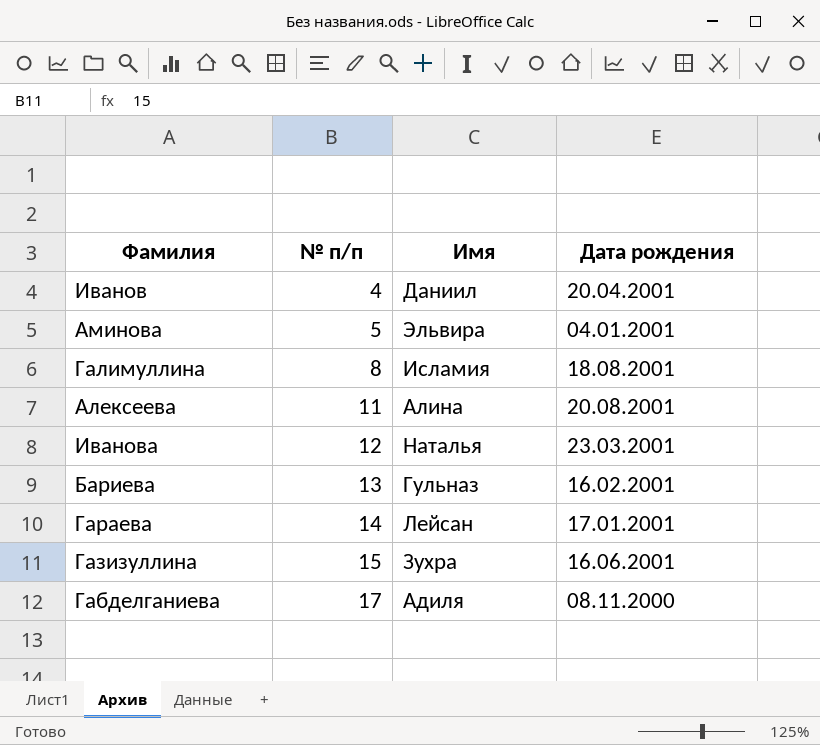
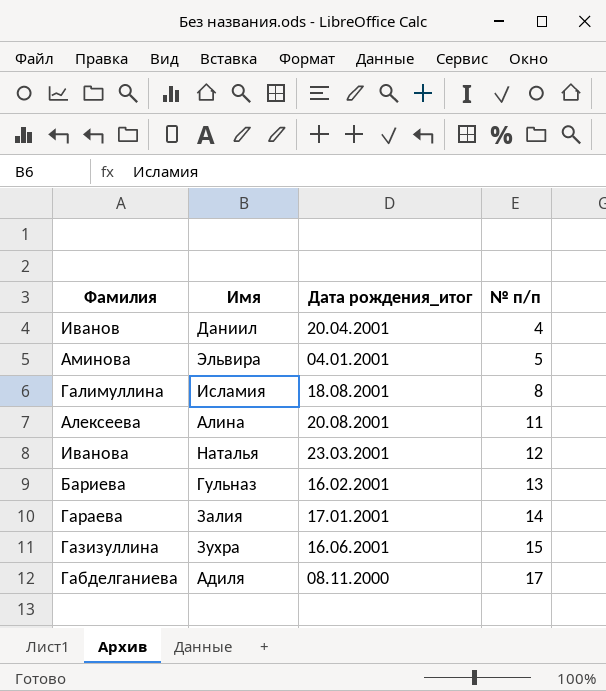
column name: Дата рождения -> Дата рождения_итог
column № п/п | position: 2 -> 4
Гараева | Имя: Лейсан -> Залия

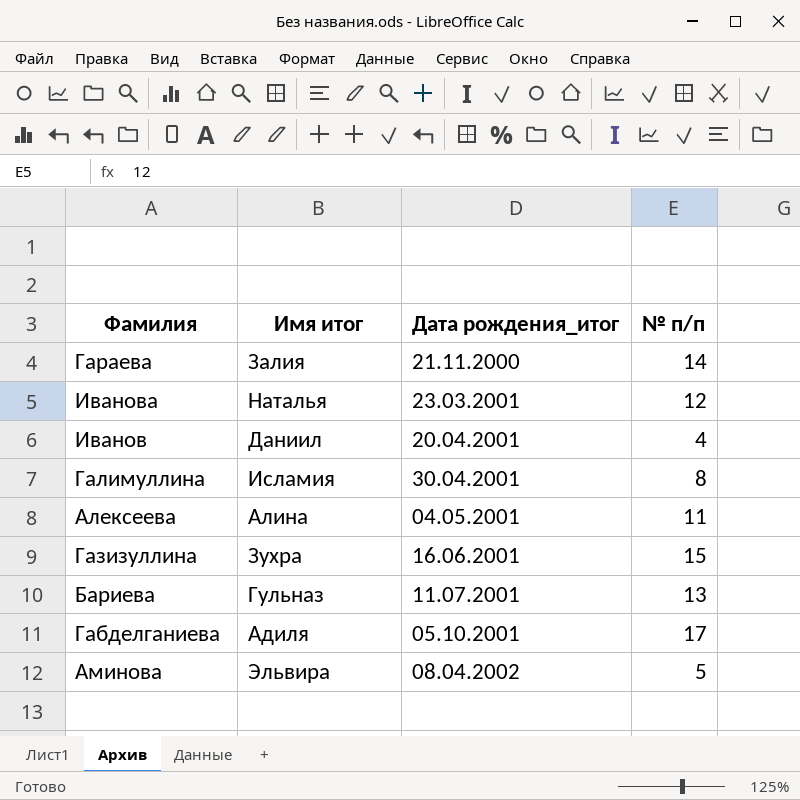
row order: № п/п ascending -> Дата рождения_итог ascending
column name: Имя -> Имя итог
Гараева | Дата рождения_итог: 17.01.2001 -> 21.11.2000
Галимуллина | Дата рождения_итог: 18.08.2001 -> 30.04.2001
Алексеева | Дата рождения_итог: 20.08.2001 -> 04.05.2001
Бариева | Дата рождения_итог: 16.02.2001 -> 11.07.2001
Габделганиева | Дата рождения_итог: 08.11.2000 -> 05.10.2001
Аминова | Дата рождения_итог: 04.01.2001 -> 08.04.2002

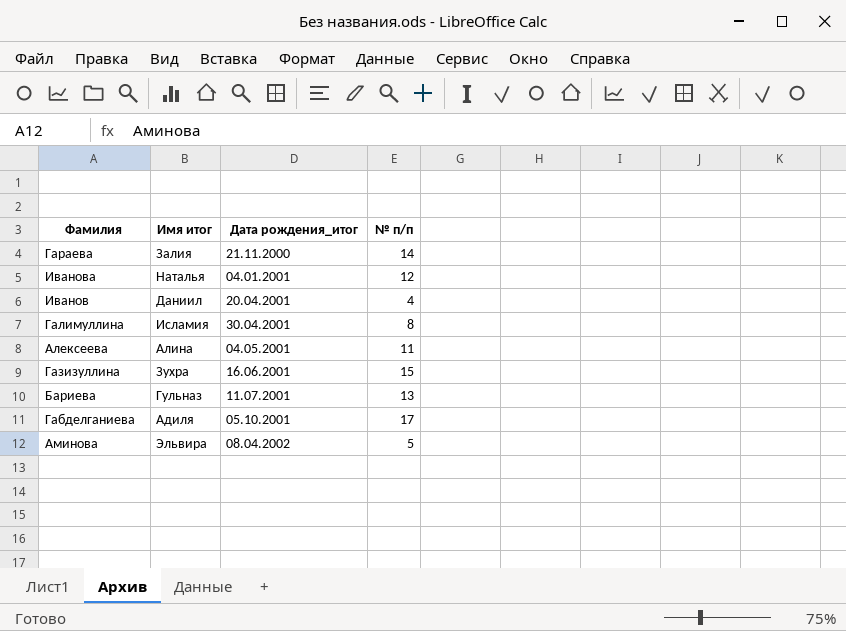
Иванова | Дата рождения_итог: 23.03.2001 -> 04.01.2001

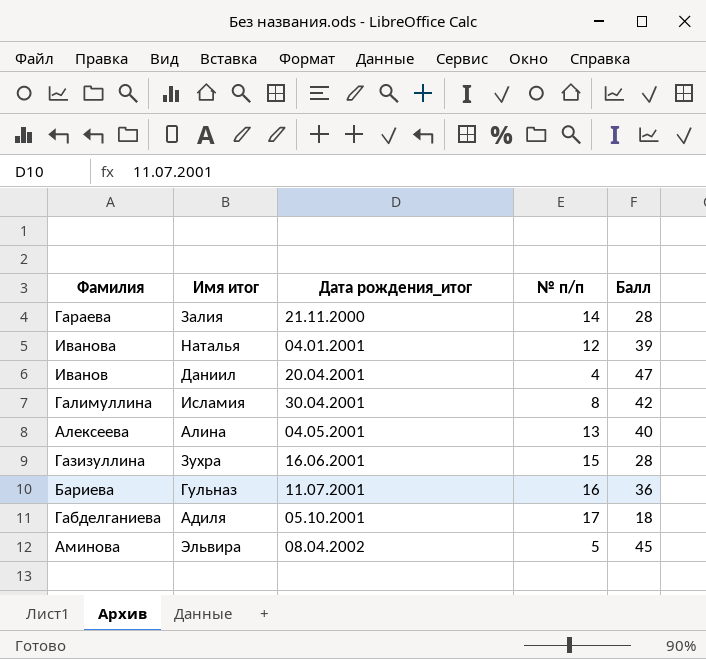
column Балл | position: none -> 5
Алексеева | № п/п: 11 -> 13
Бариева | № п/п: 13 -> 16

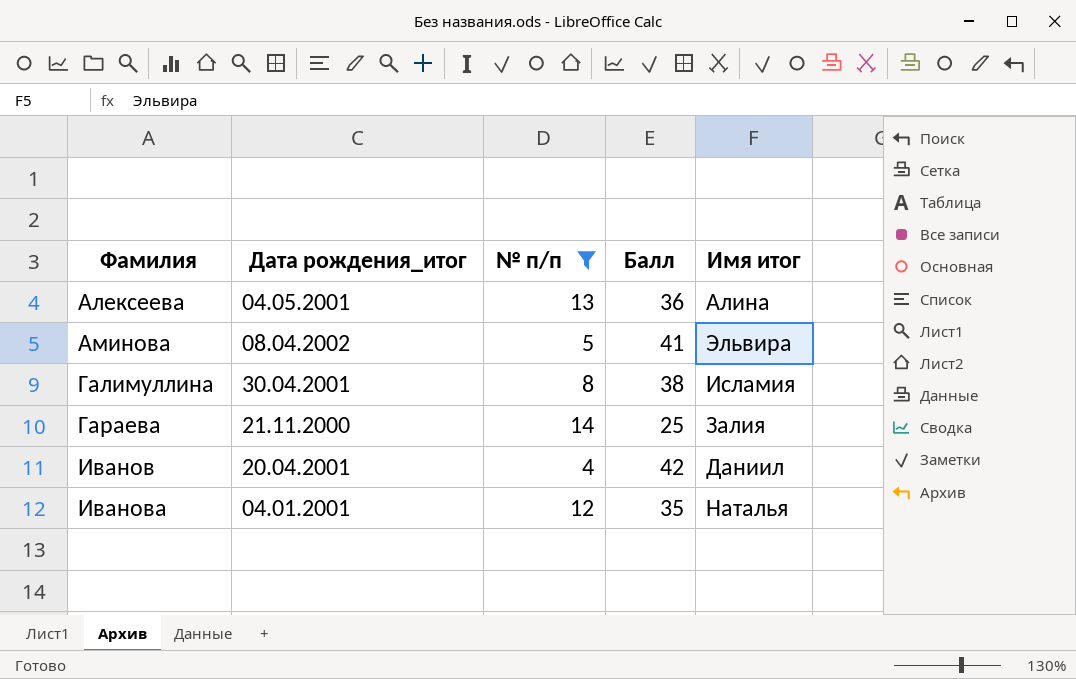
filter: none -> № п/п <= 14
row order: Дата рождения_итог ascending -> Фамилия ascending
column Имя итог | position: 2 -> 5
Алексеева | Балл: 40 -> 36
Аминова | Балл: 45 -> 41
Галимуллина | Балл: 42 -> 38
Гараева | Балл: 28 -> 25
Иванов | Балл: 47 -> 42
Иванова | Балл: 39 -> 35

